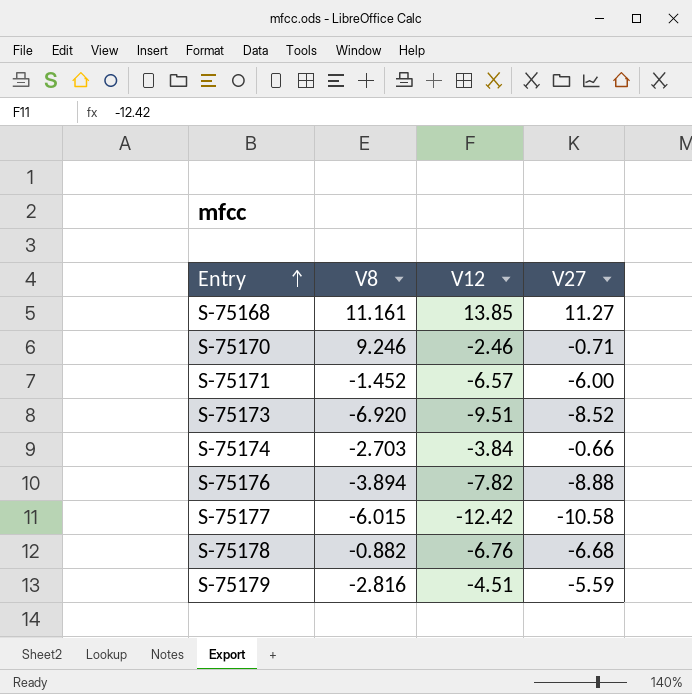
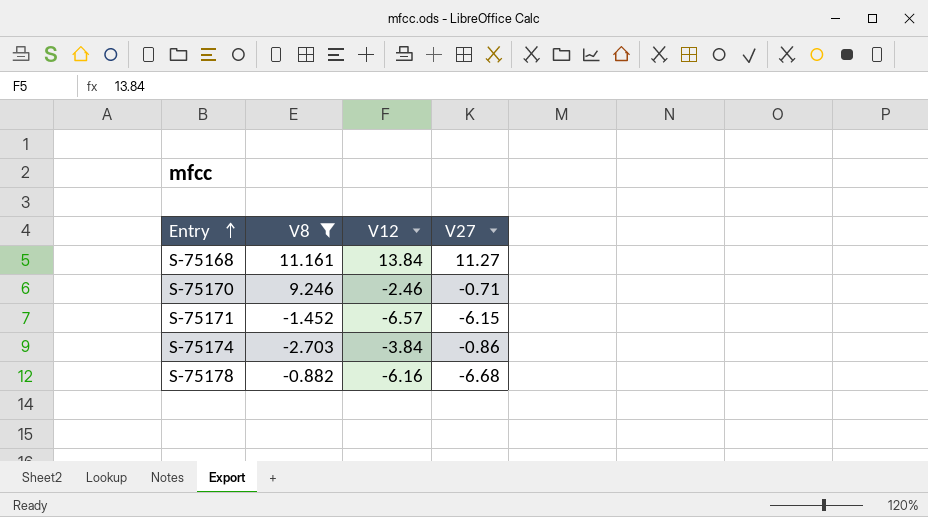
filter: none -> V8 >= -2.703
S-75168 | V12: 13.85 -> 13.84
S-75171 | V27: -6.00 -> -6.15
S-75174 | V27: -0.66 -> -0.86
S-75178 | V12: -6.76 -> -6.16

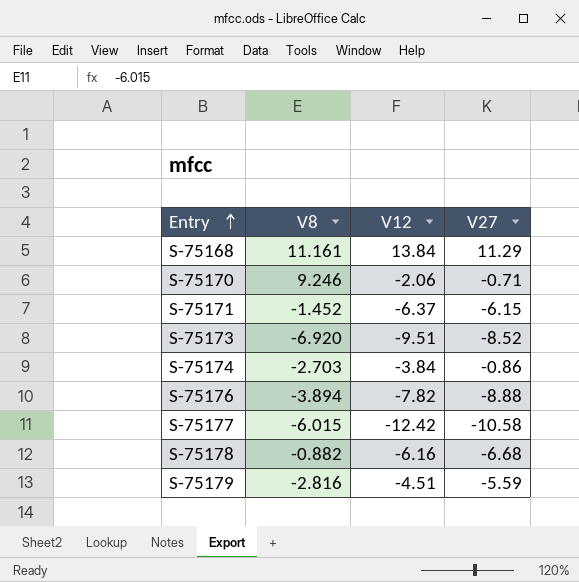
filter: V8 >= -2.703 -> none
S-75168 | V27: 11.27 -> 11.29
S-75170 | V12: -2.46 -> -2.06
S-75171 | V12: -6.57 -> -6.37

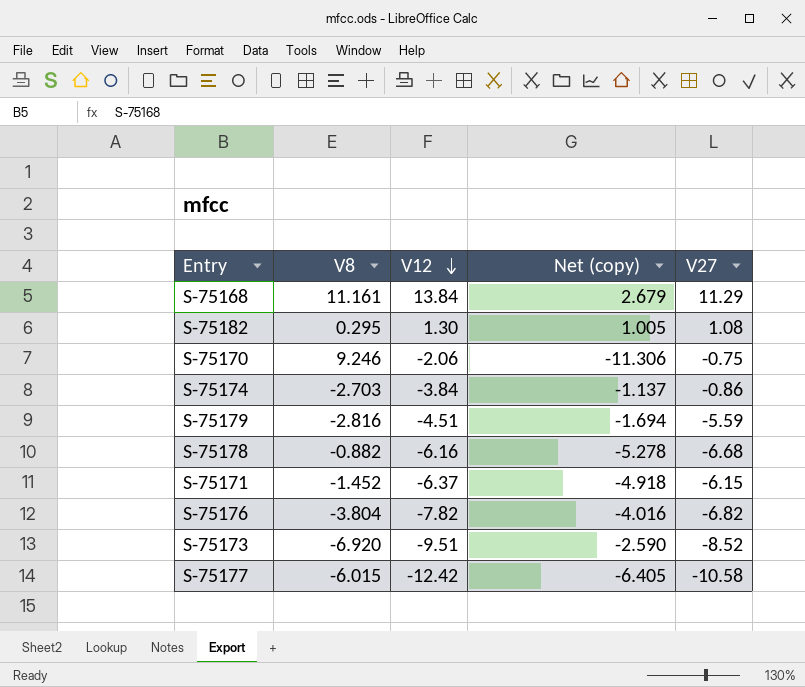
row order: Entry ascending -> V12 descending
column Net (copy) | formula: none -> [V12] - [V8]
row S-75182: none -> 0.295 | 1.30 | 1.005 | 1.08
S-75170 | V27: -0.71 -> -0.75
S-75176 | V8: -3.894 -> -3.804
S-75176 | V27: -8.88 -> -6.82

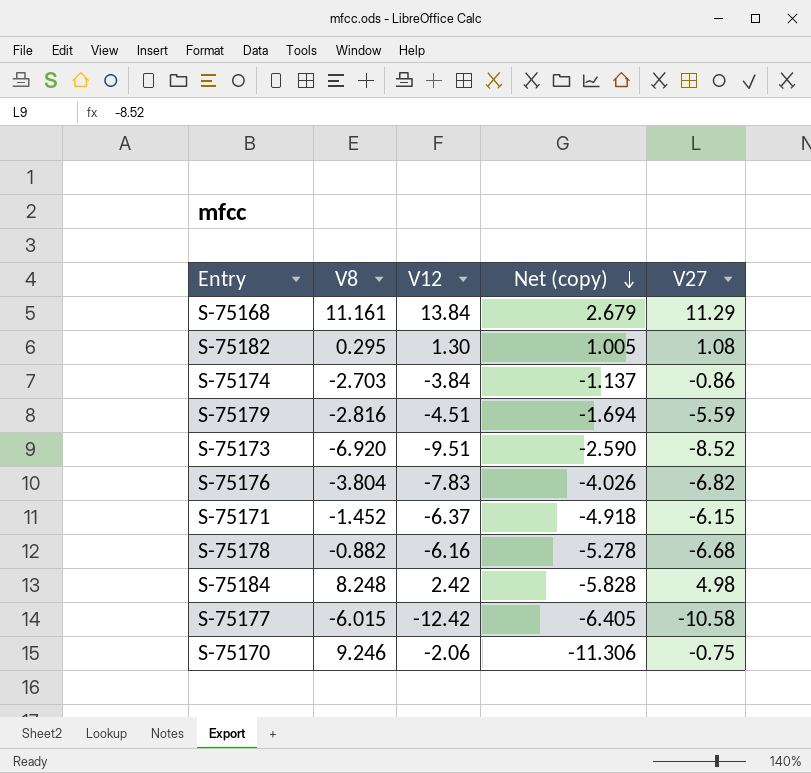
row order: V12 descending -> Net (copy) descending
S-75176 | V12: -7.82 -> -7.83
S-75176 | Net (copy): -4.016 -> -4.026
row S-75184: none -> 8.248 | 2.42 | -5.828 | 4.98

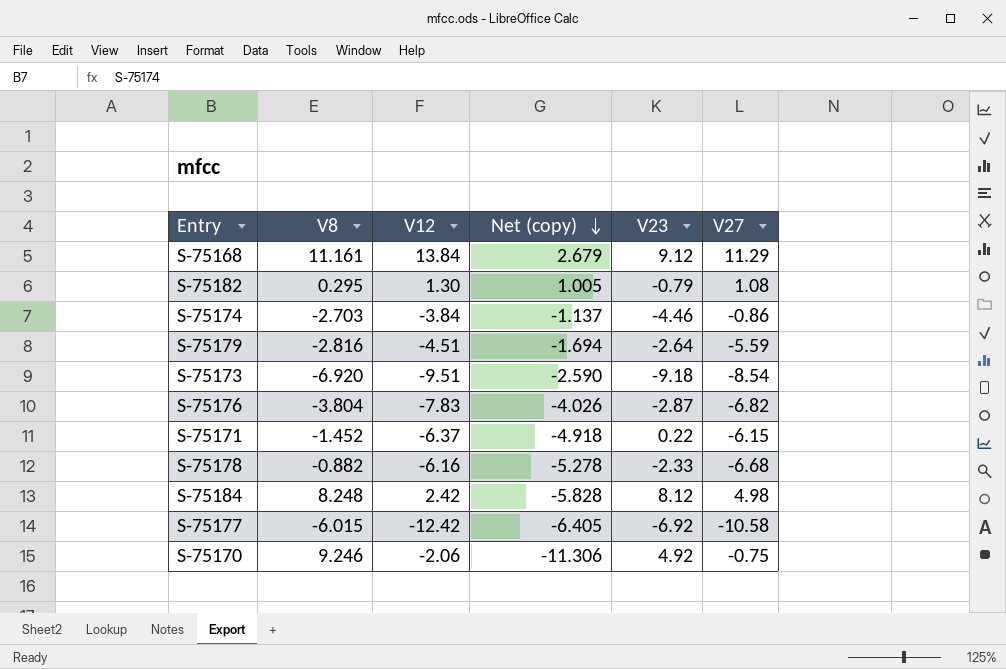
column V23 | position: none -> 5
S-75173 | V27: -8.52 -> -8.54

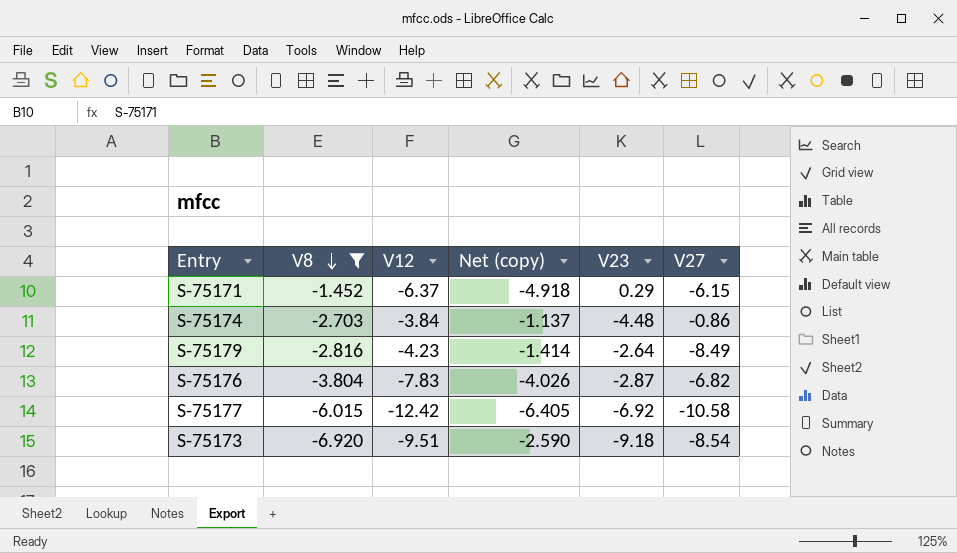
filter: none -> V8 <= -1.452
row order: Net (copy) descending -> V8 descending
S-75171 | V23: 0.22 -> 0.29
S-75174 | V23: -4.46 -> -4.48
S-75179 | V12: -4.51 -> -4.23
S-75179 | Net (copy): -1.694 -> -1.414
S-75179 | V27: -5.59 -> -8.49

